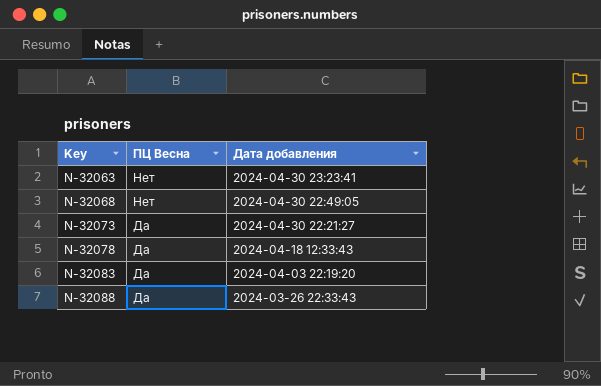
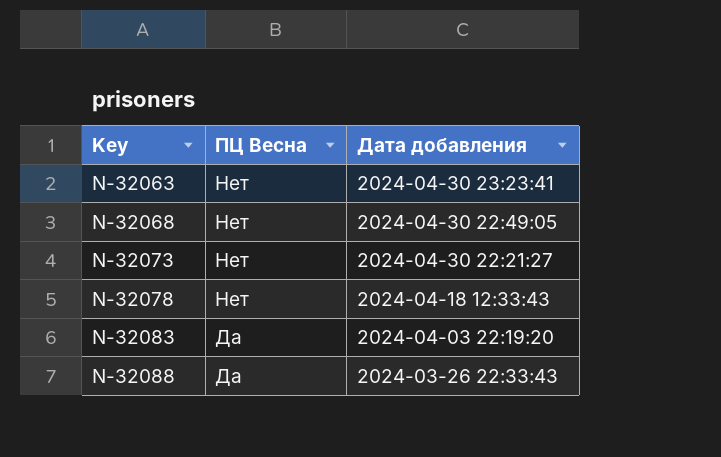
N-32073 | ПЦ Весна: Да -> Нет
N-32078 | ПЦ Весна: Да -> Нет

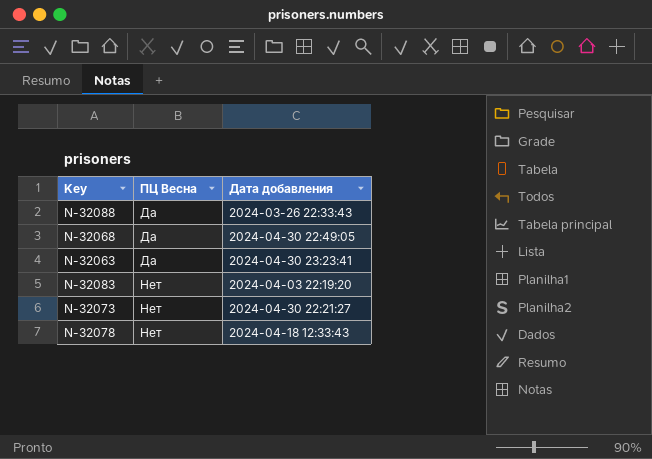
row order: Key ascending -> ПЦ Весна ascending
N-32068 | ПЦ Весна: Нет -> Да
N-32063 | ПЦ Весна: Нет -> Да
N-32083 | ПЦ Весна: Да -> Нет

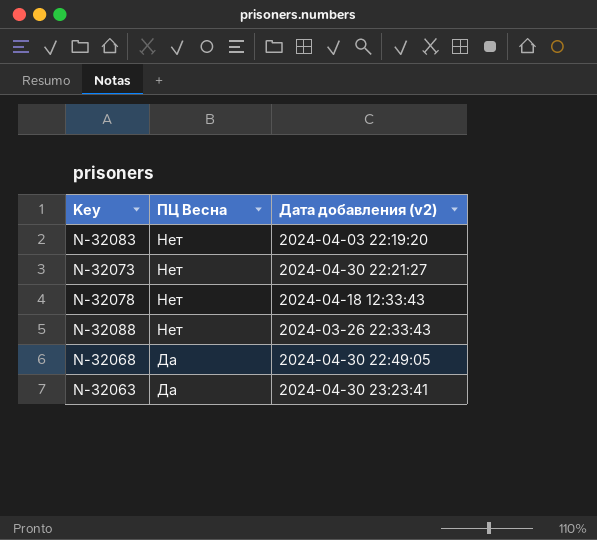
row order: ПЦ Весна ascending -> ПЦ Весна descending
column name: Дата добавления -> Дата добавления (v2)
N-32088 | ПЦ Весна: Да -> Нет

